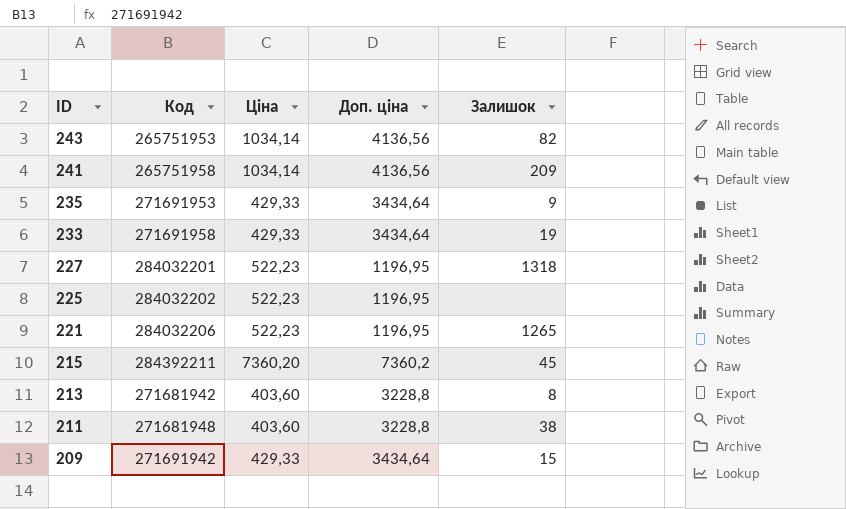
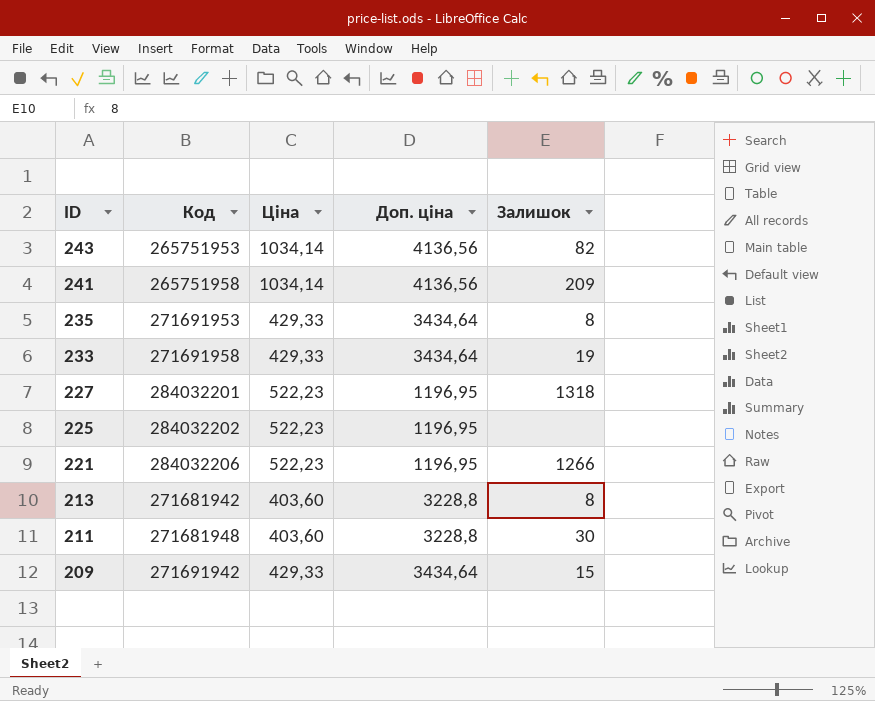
row 215: 284392211 | 7360,20 | 7360,2 | 45 -> none
235 | Залишок: 9 -> 8
221 | Залишок: 1265 -> 1266
211 | Залишок: 38 -> 30

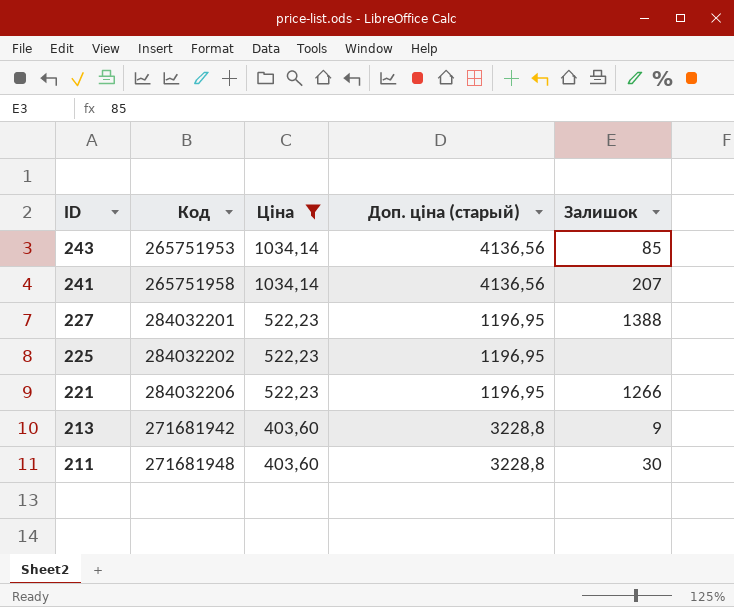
filter: none -> Ціна != 429,33
column name: Доп. ціна -> Доп. ціна (старый)
243 | Залишок: 82 -> 85
241 | Залишок: 209 -> 207
227 | Залишок: 1318 -> 1388
213 | Залишок: 8 -> 9

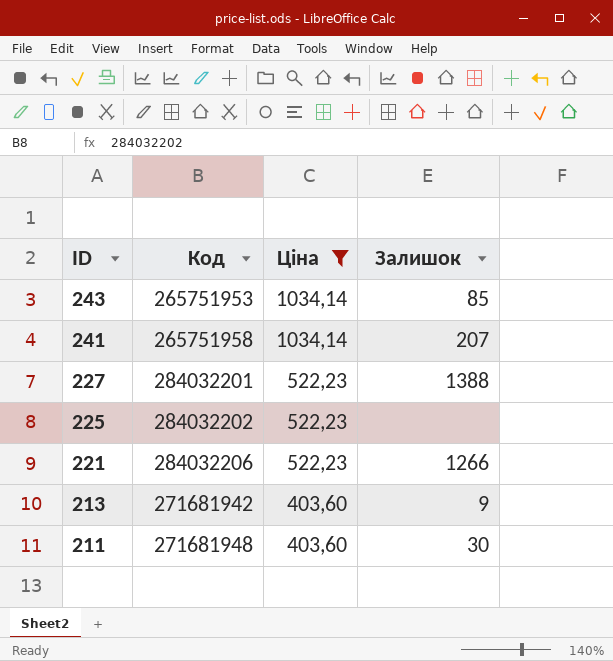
column Доп. ціна (старый) | position: 4 -> none

